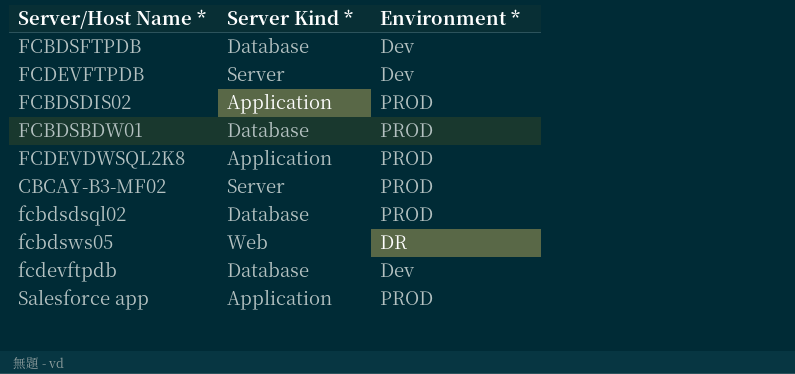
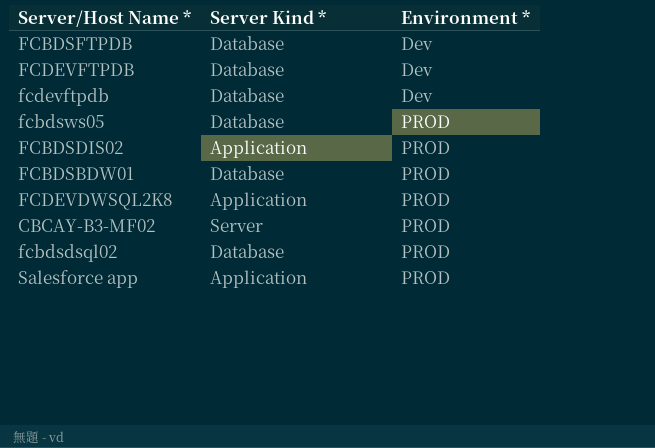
row order: none -> Environment * ascending
FCDEVFTPDB | Server Kind *: Server -> Database
fcbdsws05 | Server Kind *: Web -> Database
fcbdsws05 | Environment *: DR -> PROD

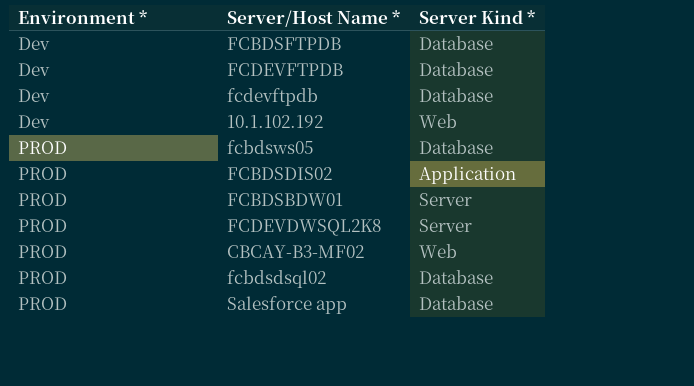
column Environment * | position: 3 -> 1
row 10.1.102.192: none -> Dev | Web
FCBDSBDW01 | Server Kind *: Database -> Server
FCDEVDWSQL2K8 | Server Kind *: Application -> Server
CBCAY-B3-MF02 | Server Kind *: Server -> Web
Salesforce app | Server Kind *: Application -> Database

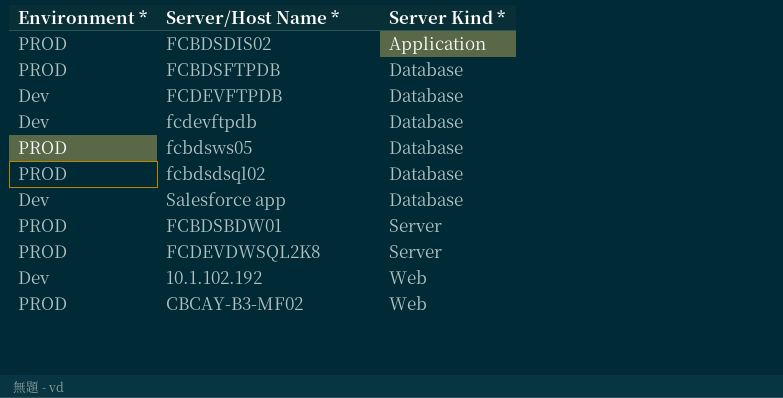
row order: Environment * ascending -> Server Kind * ascending
FCBDSFTPDB | Environment *: Dev -> PROD
Salesforce app | Environment *: PROD -> Dev

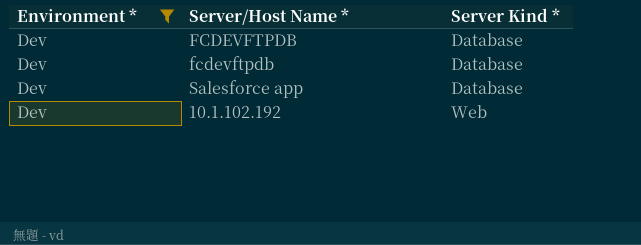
filter: none -> Environment * = Dev

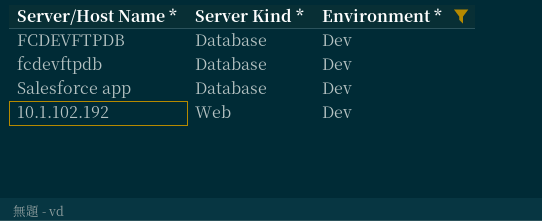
column Environment * | position: 1 -> 3

